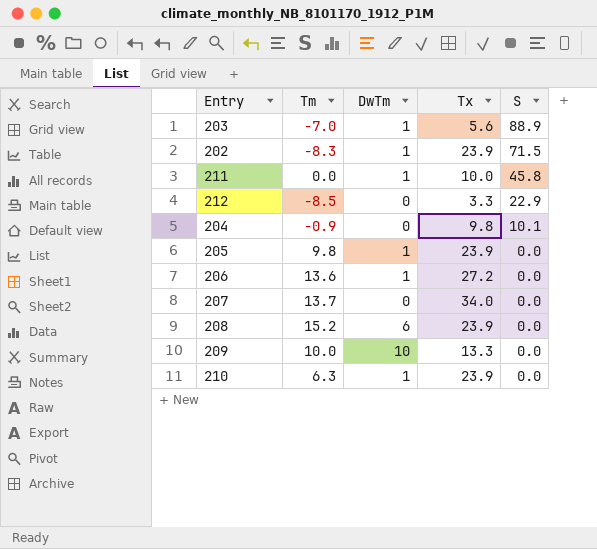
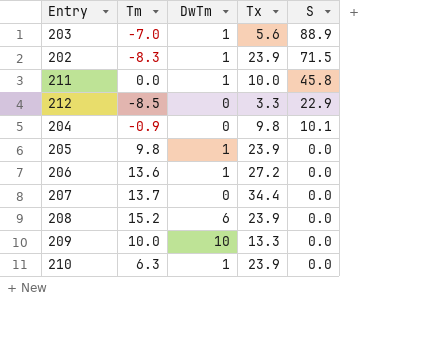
207 | Tx: 34.0 -> 34.4

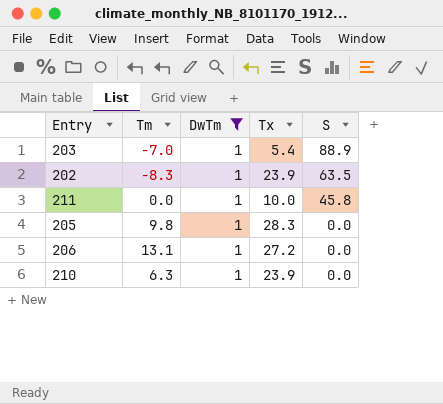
filter: none -> DwTm = 1
203 | Tx: 5.6 -> 5.4
202 | S: 71.5 -> 63.5
205 | Tx: 23.9 -> 28.3
206 | Tm: 13.6 -> 13.1

